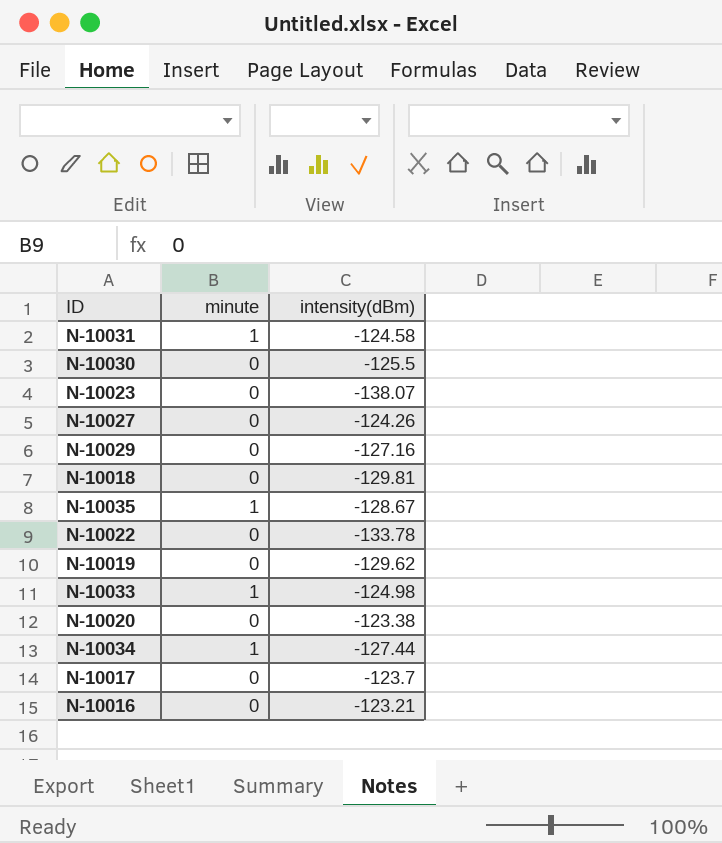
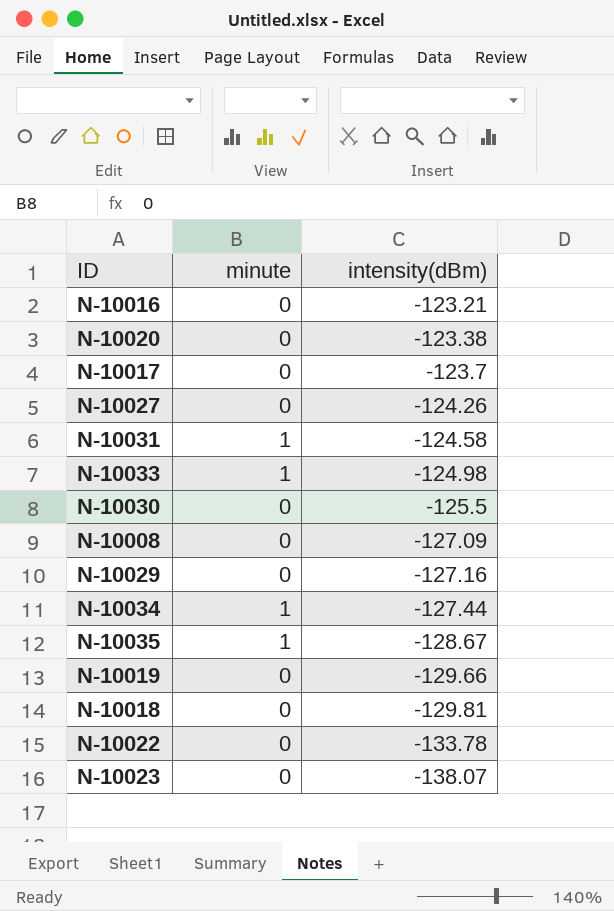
row order: none -> intensity(dBm) descending
row N-10008: none -> 0 | -127.09
N-10019 | intensity(dBm): -129.62 -> -129.66

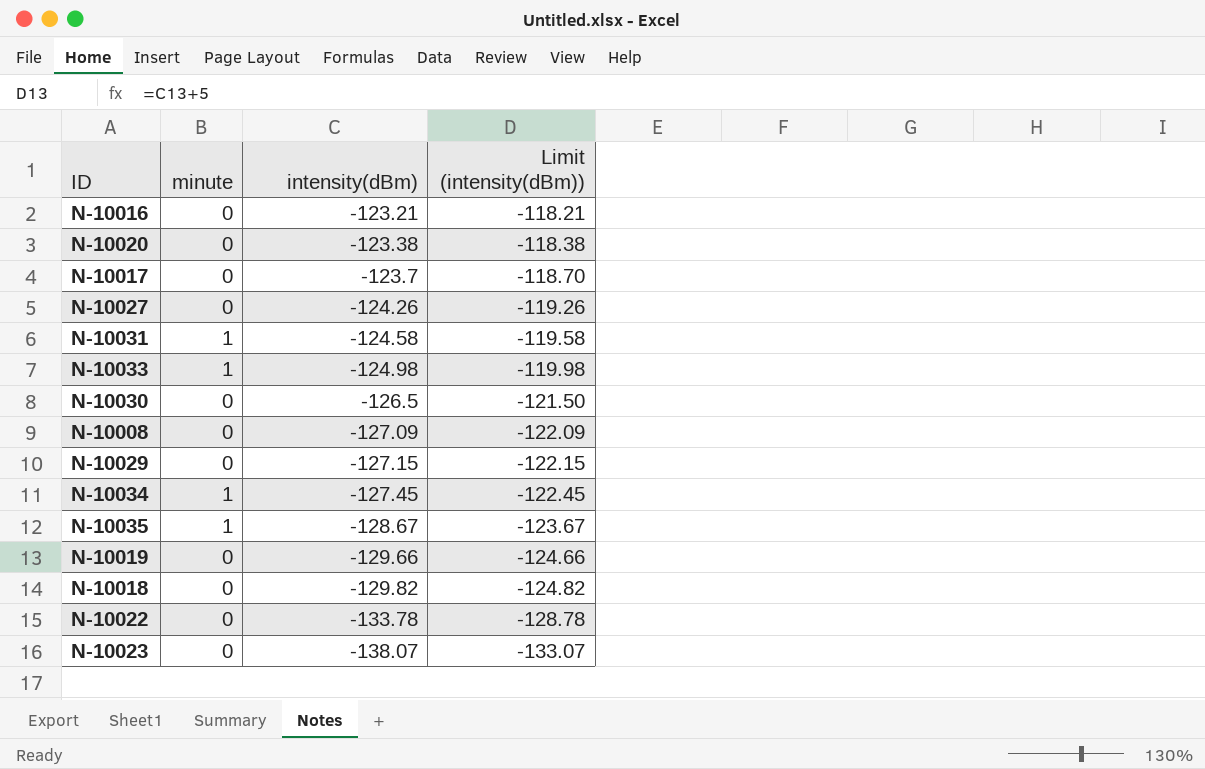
column Limit (intensity(dBm)) | formula: none -> [intensity(dBm)] + 5
N-10030 | intensity(dBm): -125.5 -> -126.5
N-10029 | intensity(dBm): -127.16 -> -127.15
N-10034 | intensity(dBm): -127.44 -> -127.45
N-10018 | intensity(dBm): -129.81 -> -129.82

